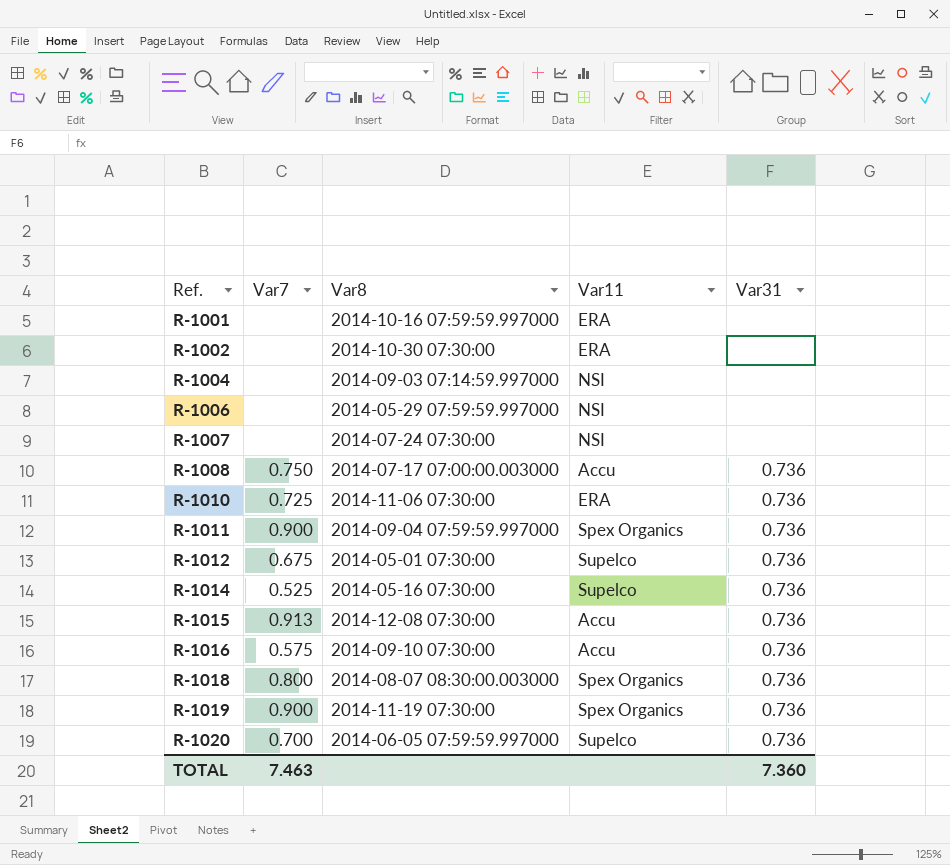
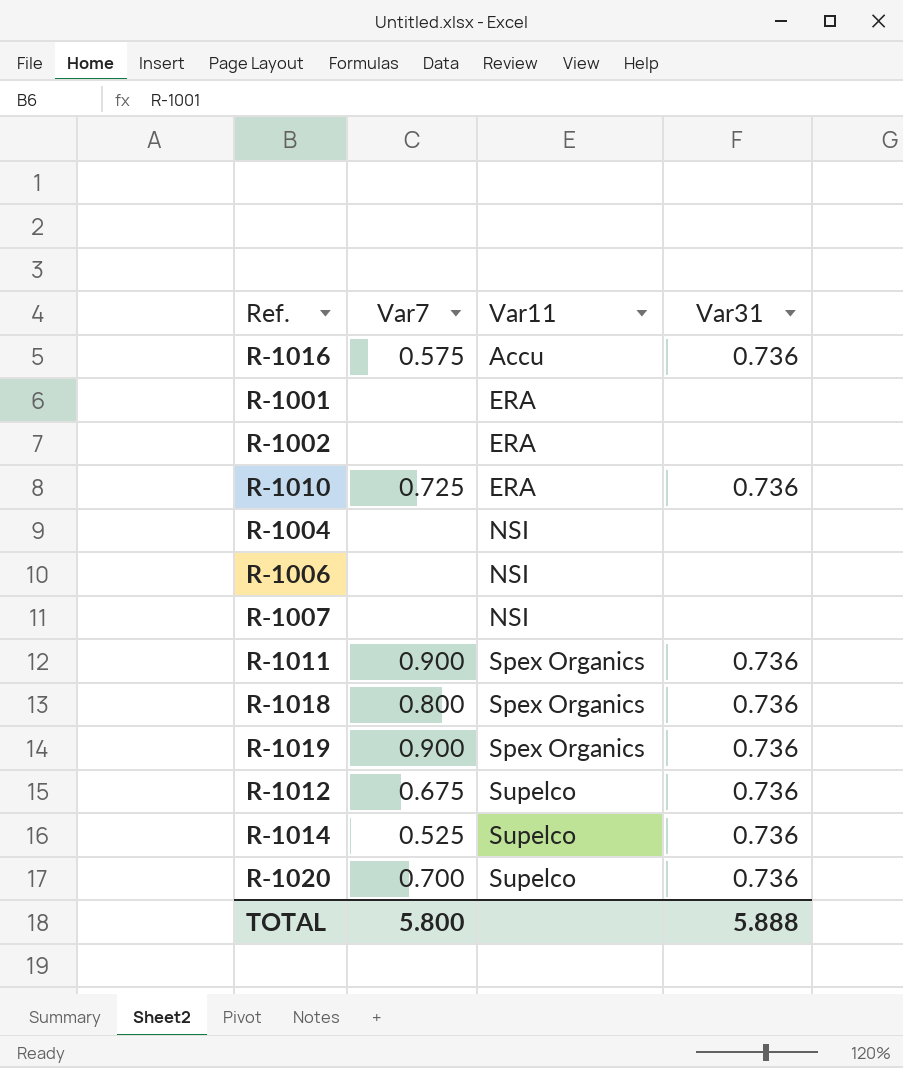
row order: Ref. ascending -> Var11 ascending
column Var8 | position: 3 -> none
row R-1008: 0.750 | 2014-07-17 07:00:00.003000 | Accu | 0.736 -> none
row R-1015: 0.913 | 2014-12-08 07:30:00 | Accu | 0.736 -> none
TOTAL | Var7: 7.463 -> 5.800
TOTAL | Var31: 7.360 -> 5.888

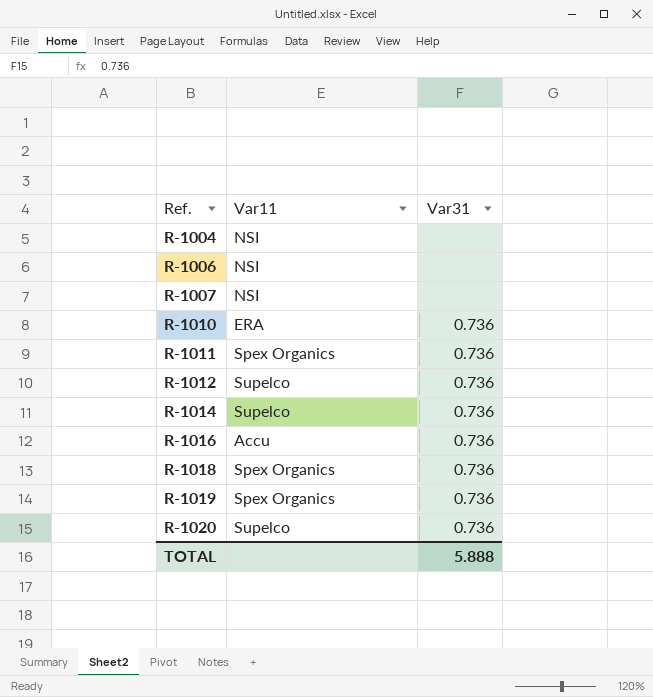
row order: Var11 ascending -> Ref. ascending
column Var7 | position: 2 -> none
row R-1001: none | ERA | none -> none
row R-1002: none | ERA | none -> none

